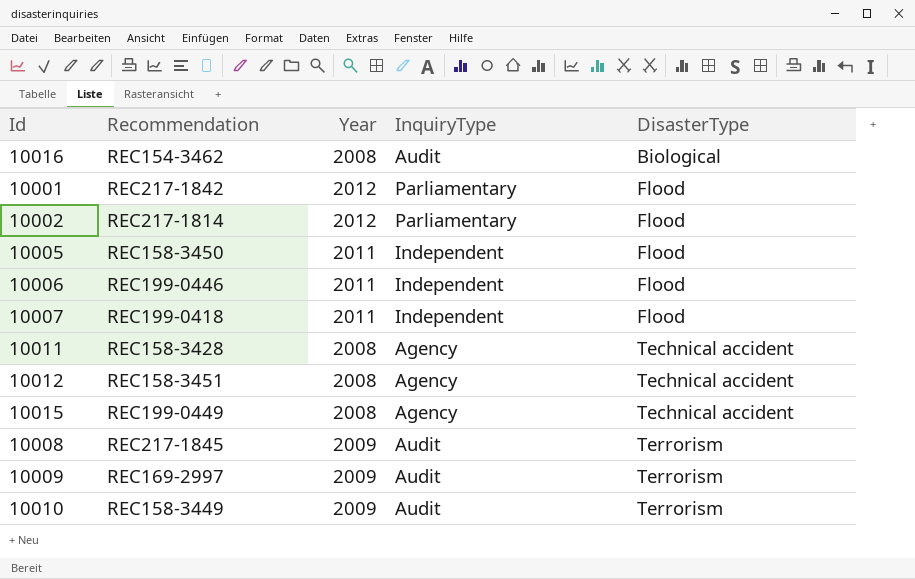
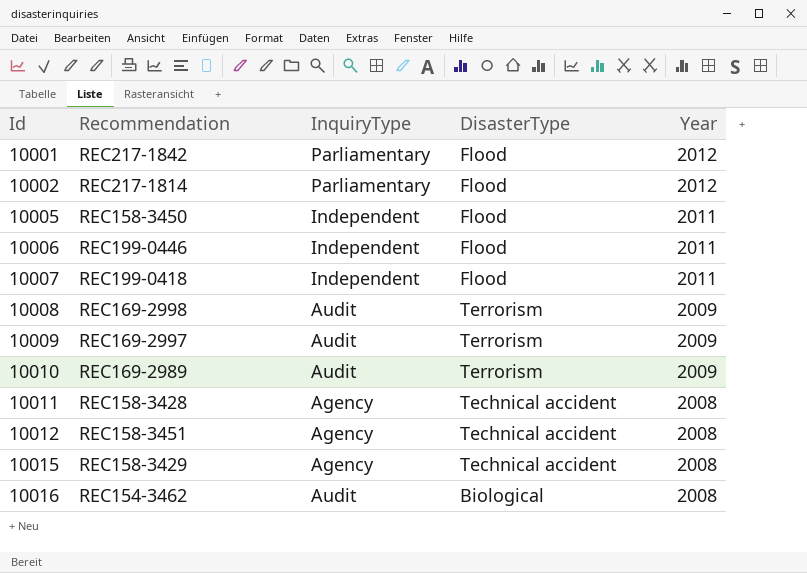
row order: DisasterType ascending -> Id ascending
column Year | position: 3 -> 5
10008 | Recommendation: REC217-1845 -> REC169-2998
10010 | Recommendation: REC158-3449 -> REC169-2989
10015 | Recommendation: REC199-0449 -> REC158-3429

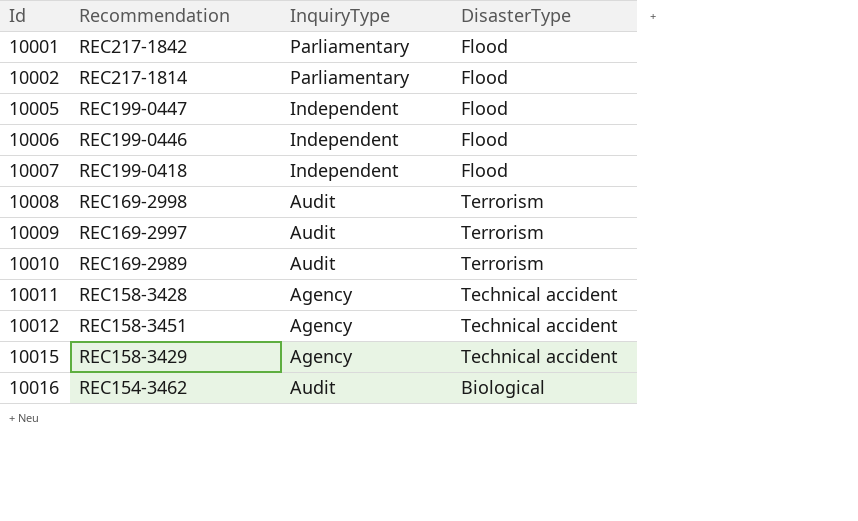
column Year | position: 5 -> none
10005 | Recommendation: REC158-3450 -> REC199-0447

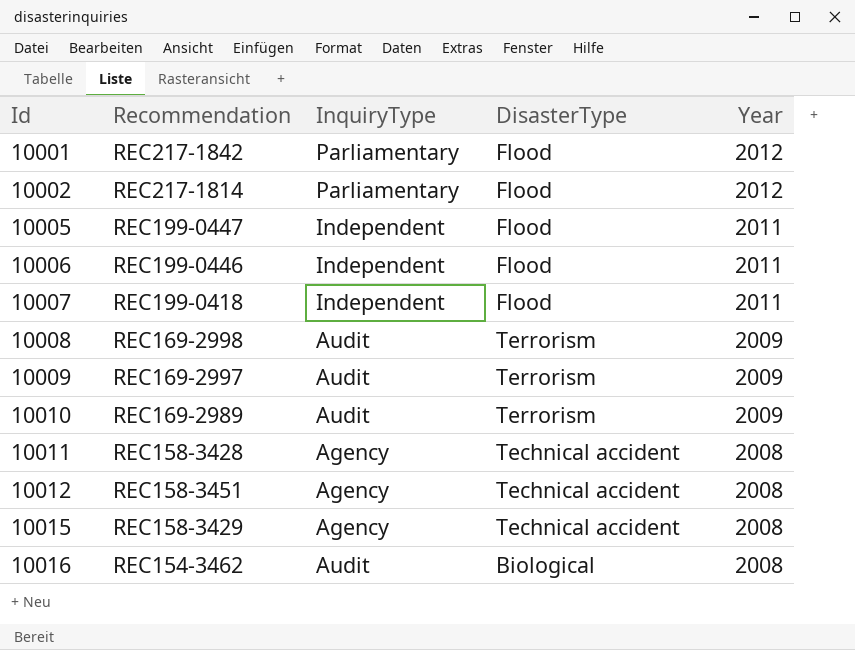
column Year | position: none -> 5

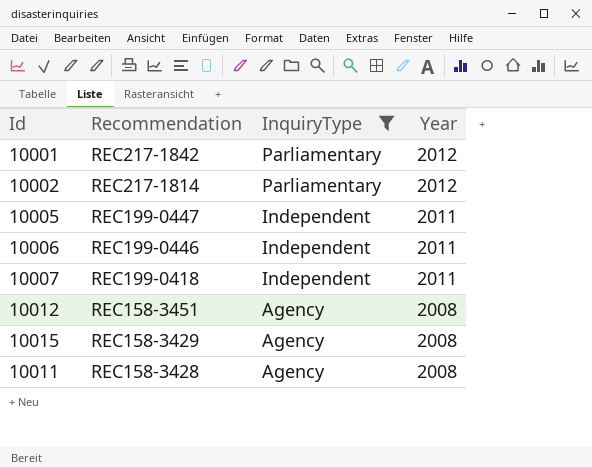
filter: none -> InquiryType != Audit
row order: Id ascending -> Recommendation descending
column DisasterType | position: 4 -> none

